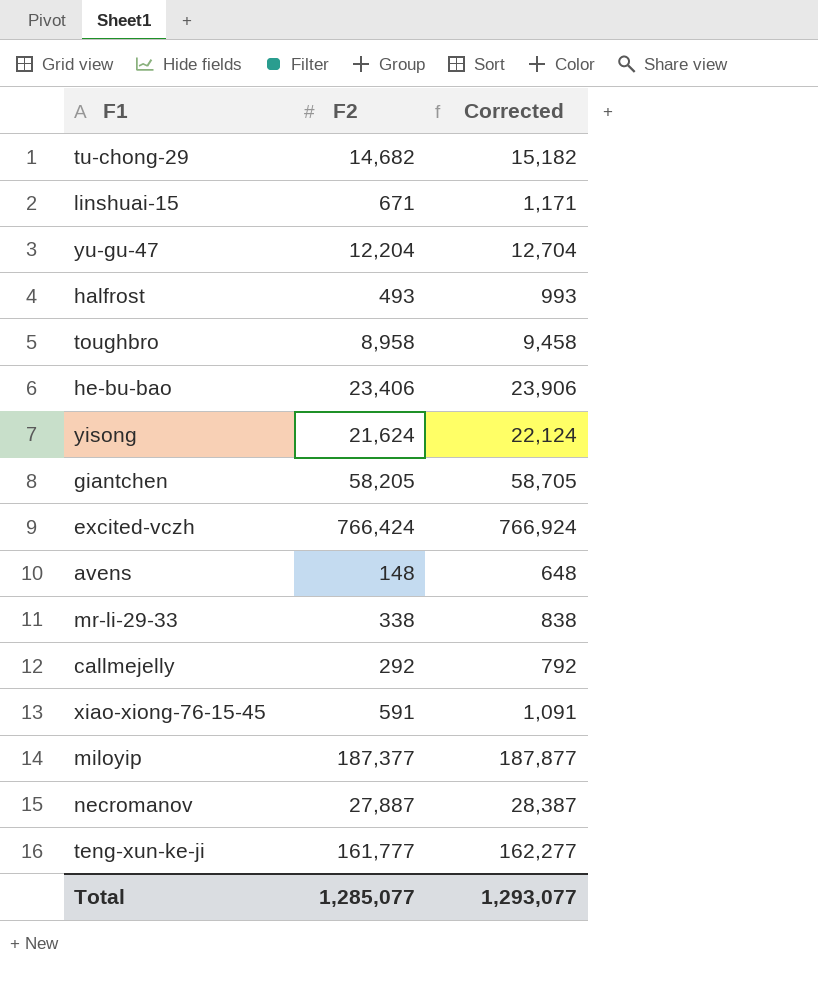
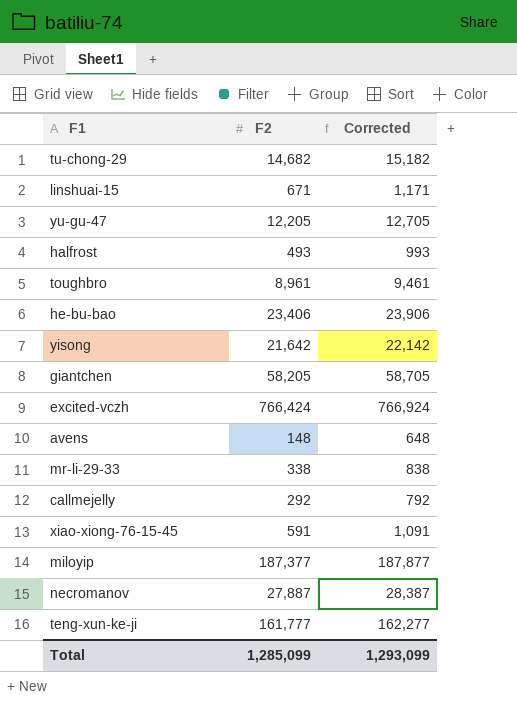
yu-gu-47 | F2: 12,204 -> 12,205
yu-gu-47 | Corrected: 12,704 -> 12,705
toughbro | F2: 8,958 -> 8,961
toughbro | Corrected: 9,458 -> 9,461
yisong | F2: 21,624 -> 21,642
yisong | Corrected: 22,124 -> 22,142
Total | F2: 1,285,077 -> 1,285,099
Total | Corrected: 1,293,077 -> 1,293,099

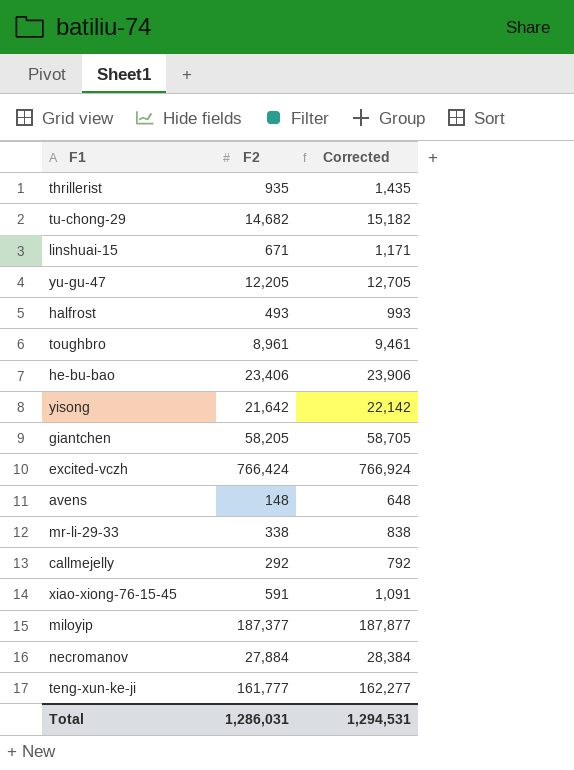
row thrillerist: none -> 935 | 1,435
necromanov | F2: 27,887 -> 27,884
necromanov | Corrected: 28,387 -> 28,384
Total | F2: 1,285,099 -> 1,286,031
Total | Corrected: 1,293,099 -> 1,294,531

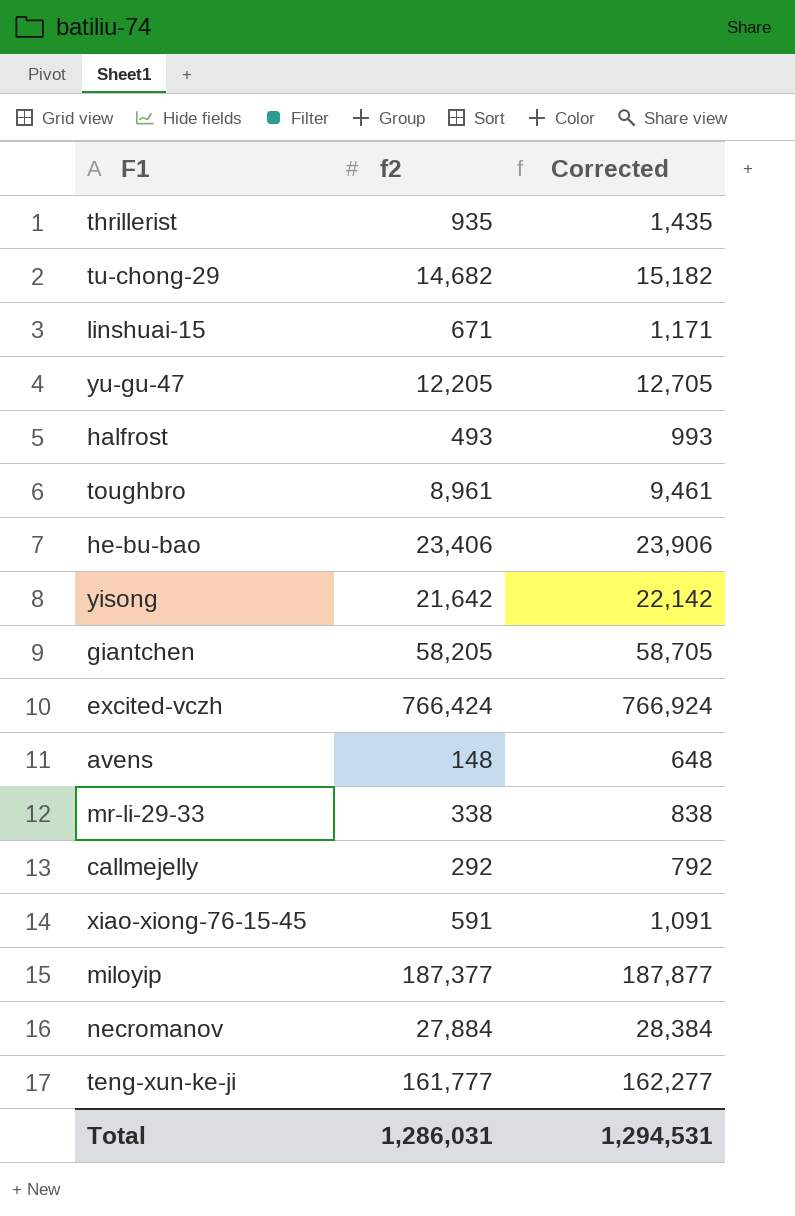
column name: F2 -> f2

